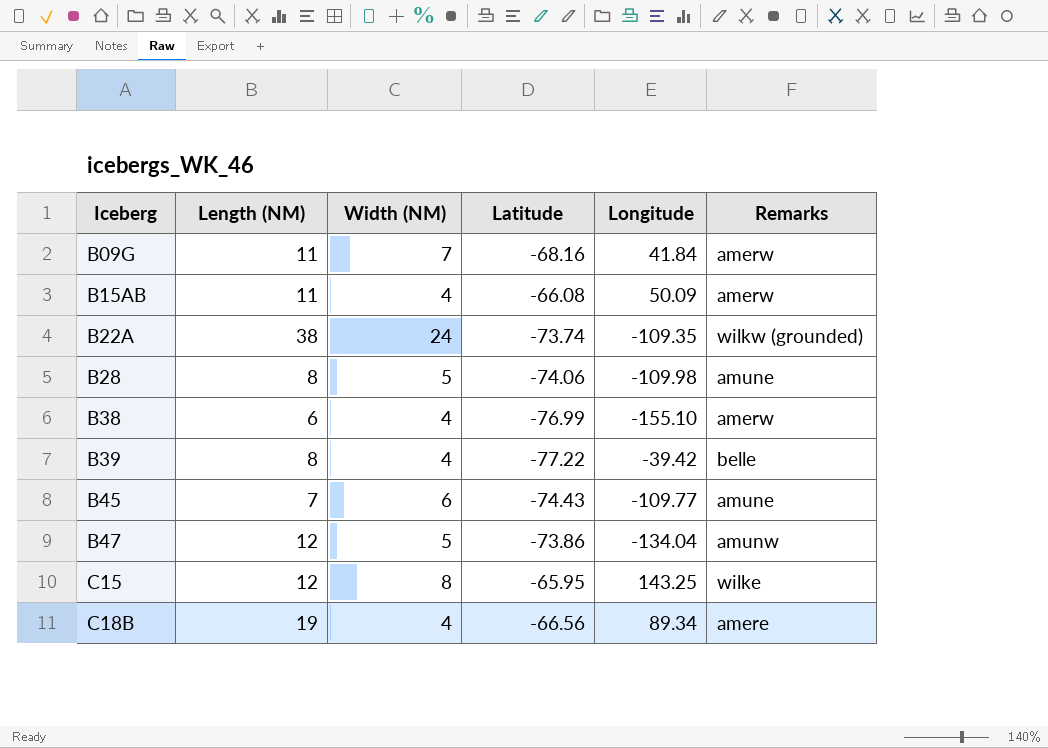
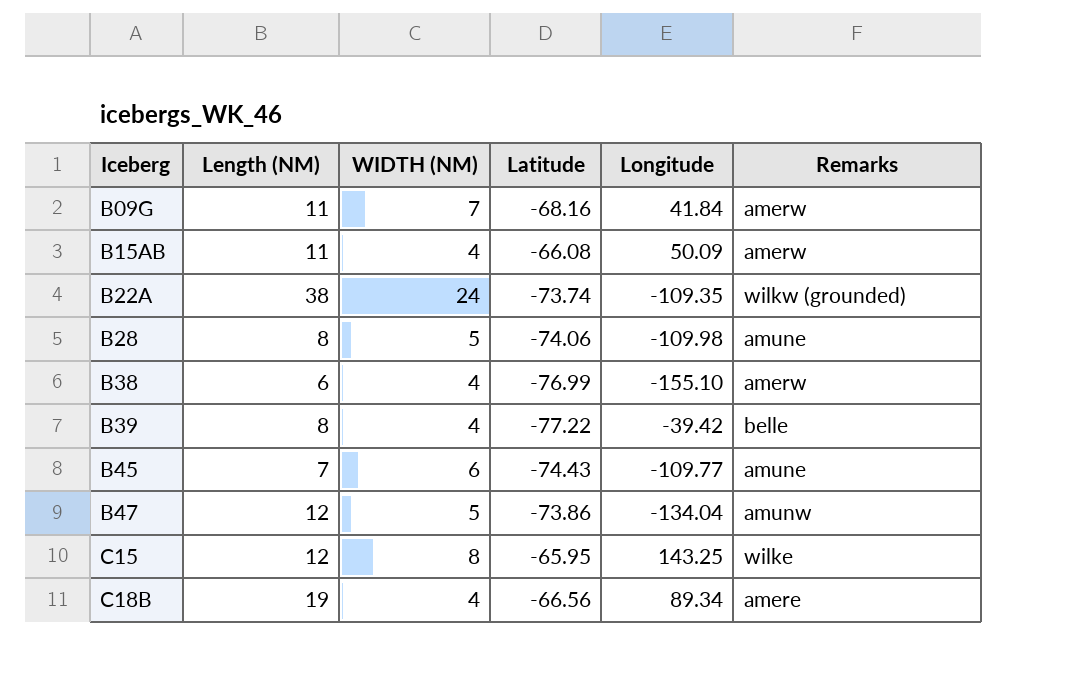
column name: Width (NM) -> WIDTH (NM)

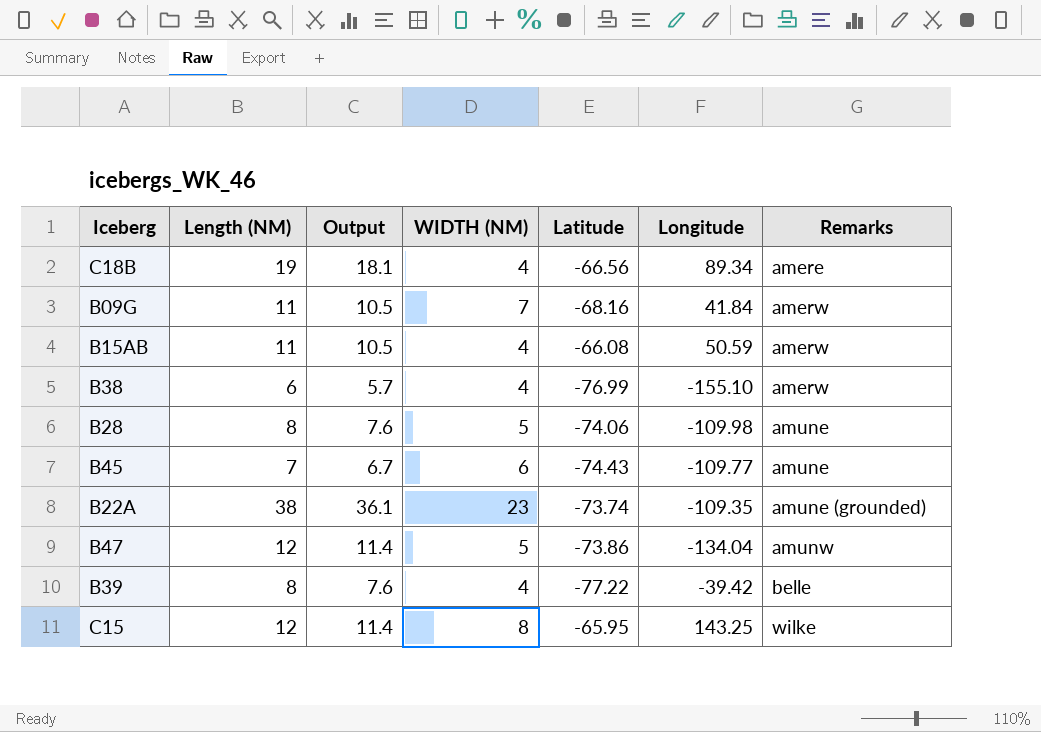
row order: Iceberg ascending -> Remarks ascending
column Output | formula: none -> [Length (NM)] * 0.95
B15AB | Longitude: 50.09 -> 50.59
B22A | WIDTH (NM): 24 -> 23
B22A | Remarks: wilkw (grounded) -> amune (grounded)

